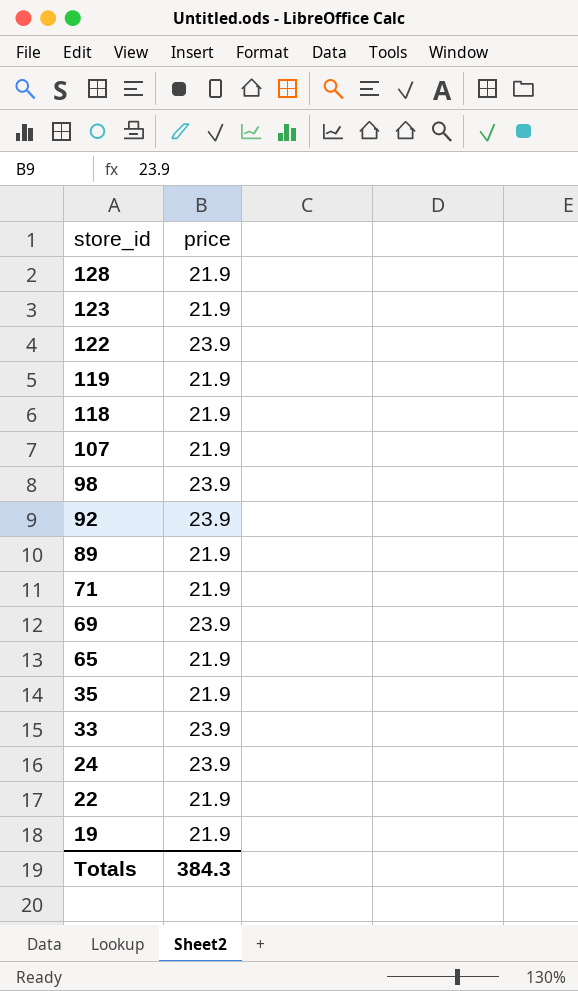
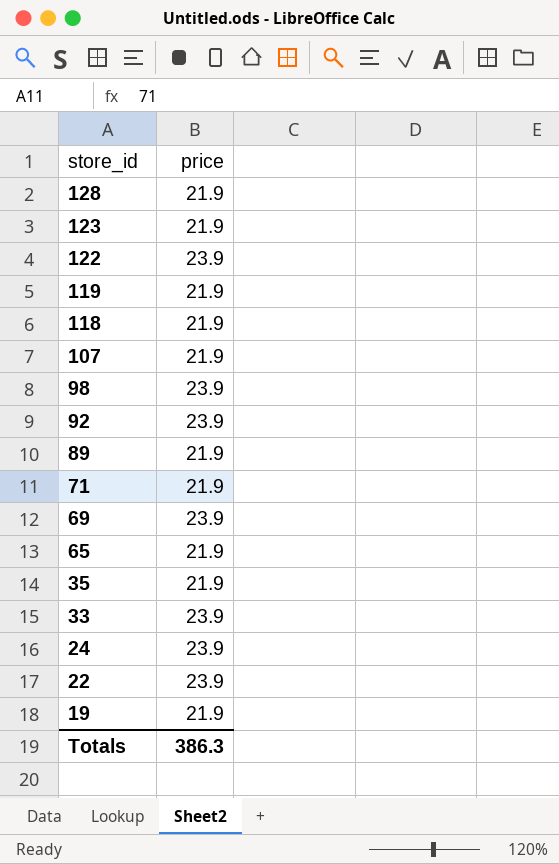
22 | price: 21.9 -> 23.9
Totals | price: 384.3 -> 386.3

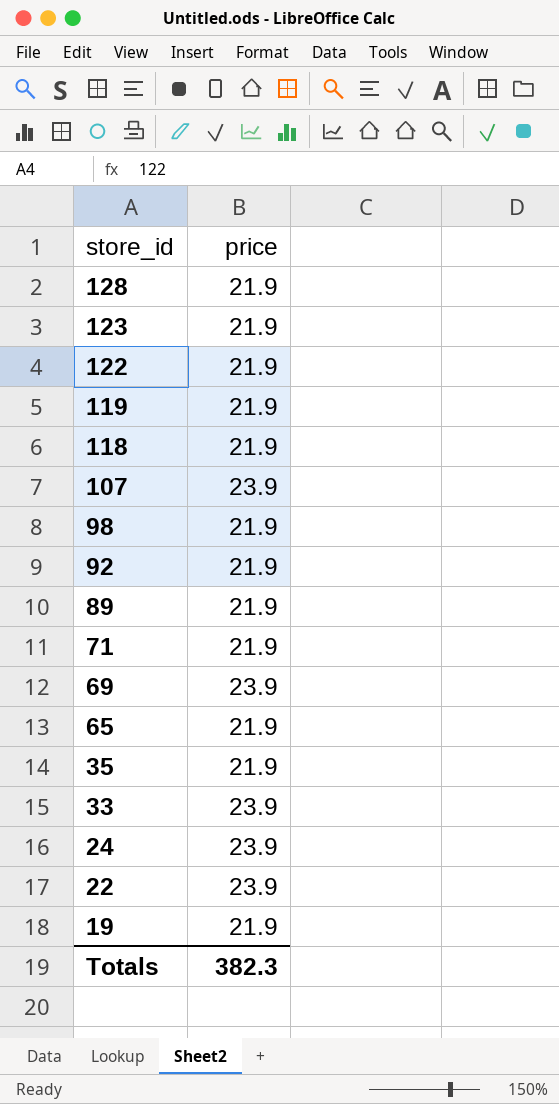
122 | price: 23.9 -> 21.9
107 | price: 21.9 -> 23.9
98 | price: 23.9 -> 21.9
92 | price: 23.9 -> 21.9
Totals | price: 386.3 -> 382.3

